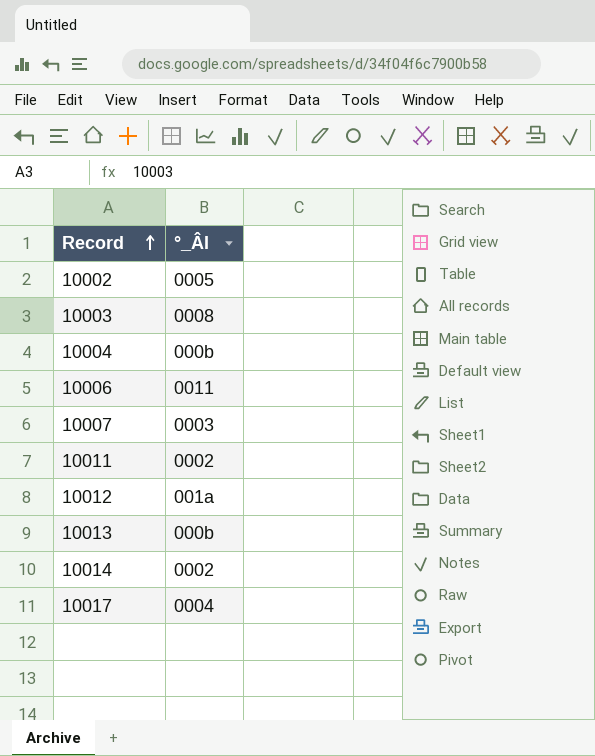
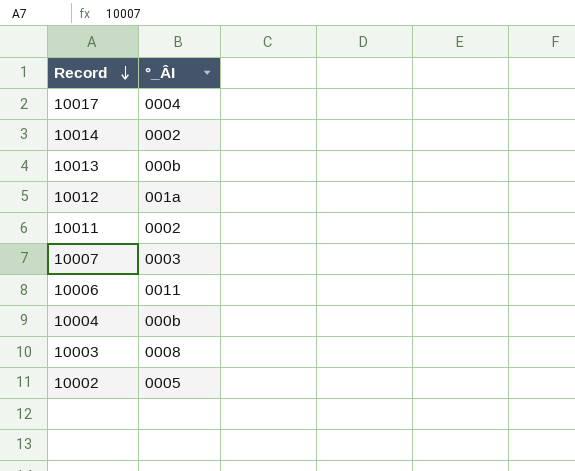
row order: Record ascending -> Record descending

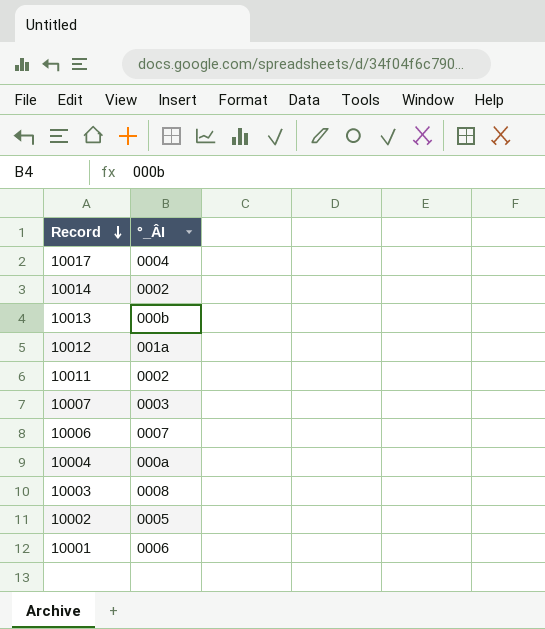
10006 | °_ÂI: 0011 -> 0007
10004 | °_ÂI: 000b -> 000a
row 10001: none -> 0006

